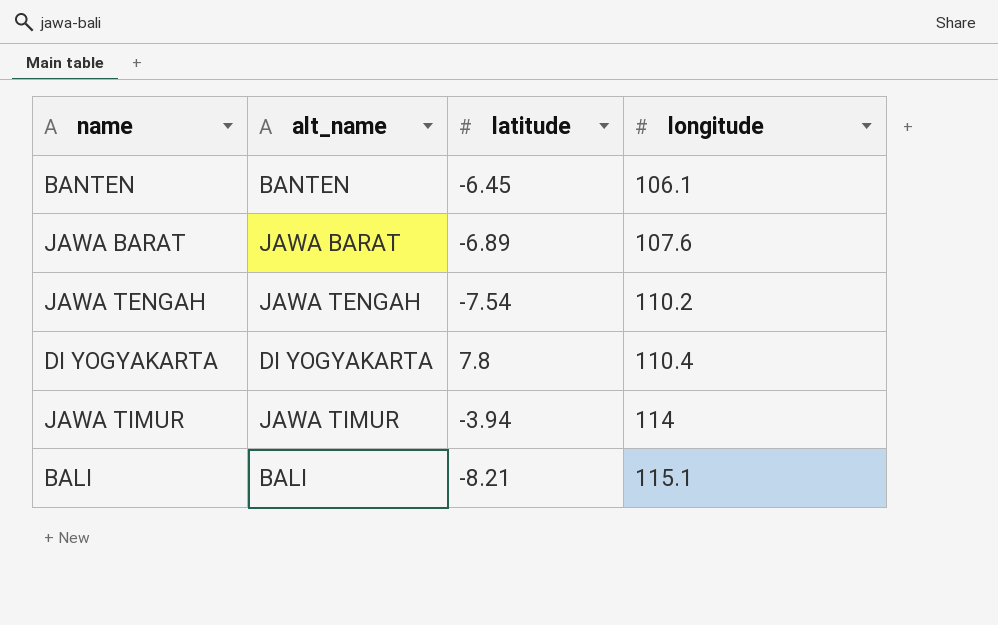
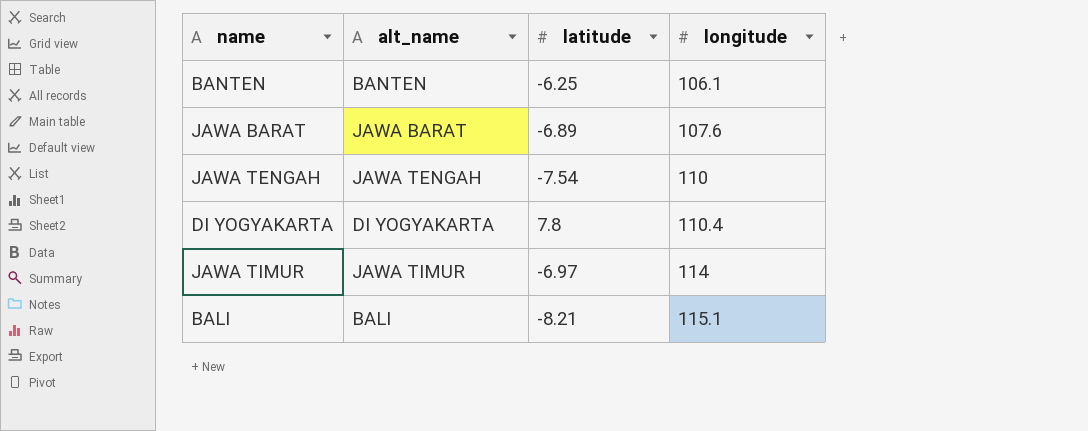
BANTEN | latitude: -6.45 -> -6.25
JAWA TENGAH | longitude: 110.2 -> 110
JAWA TIMUR | latitude: -3.94 -> -6.97

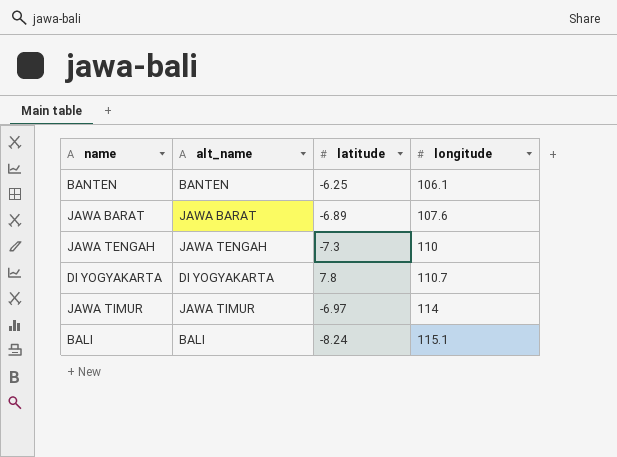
JAWA TENGAH | latitude: -7.54 -> -7.3
DI YOGYAKARTA | longitude: 110.4 -> 110.7
BALI | latitude: -8.21 -> -8.24

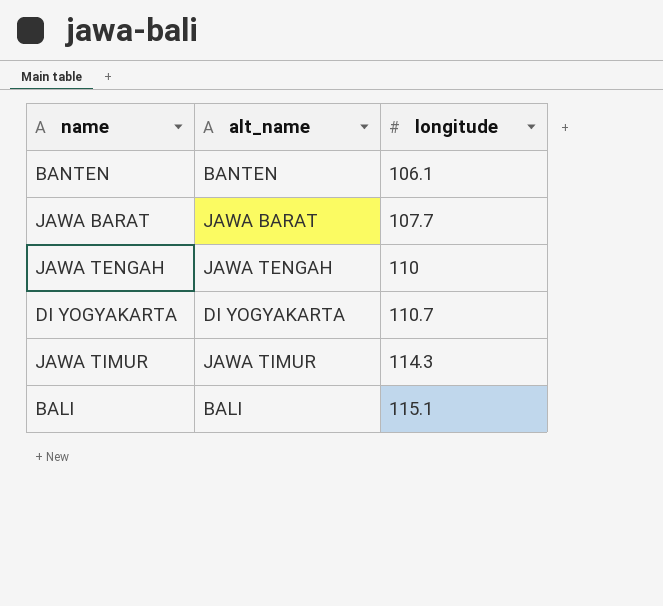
column latitude | position: 3 -> none
JAWA BARAT | longitude: 107.6 -> 107.7
JAWA TIMUR | longitude: 114 -> 114.3

